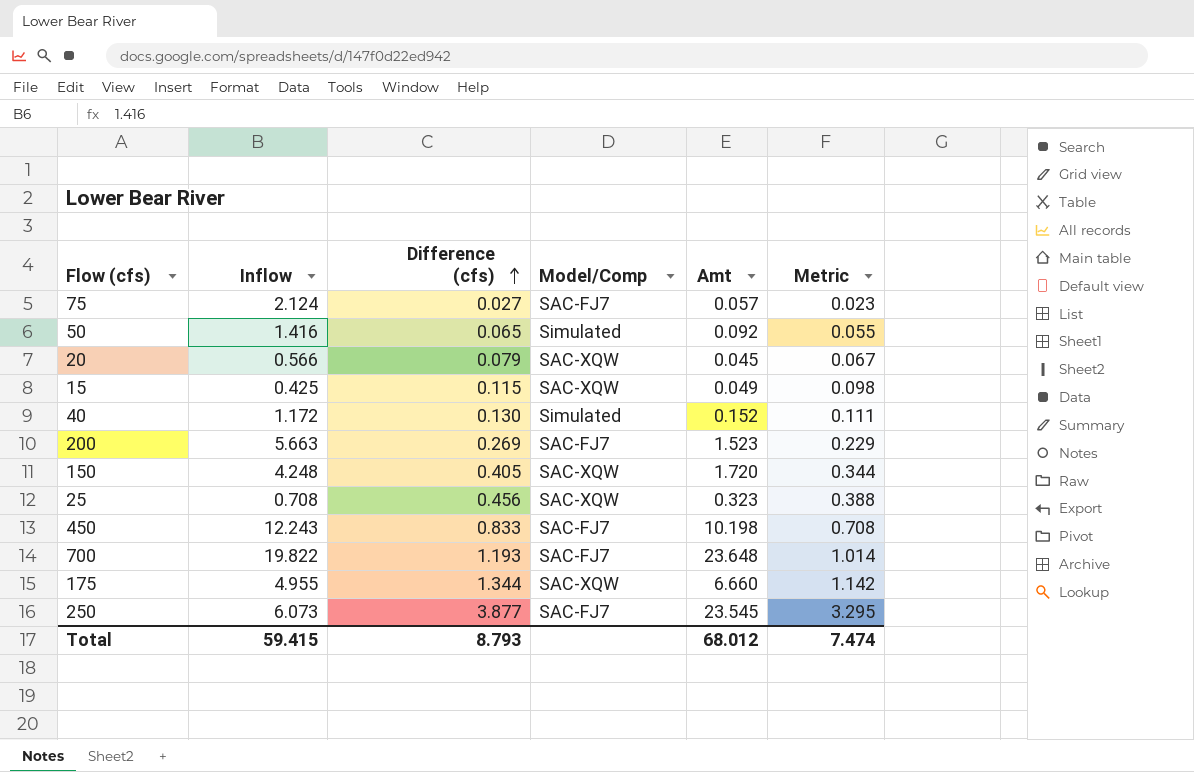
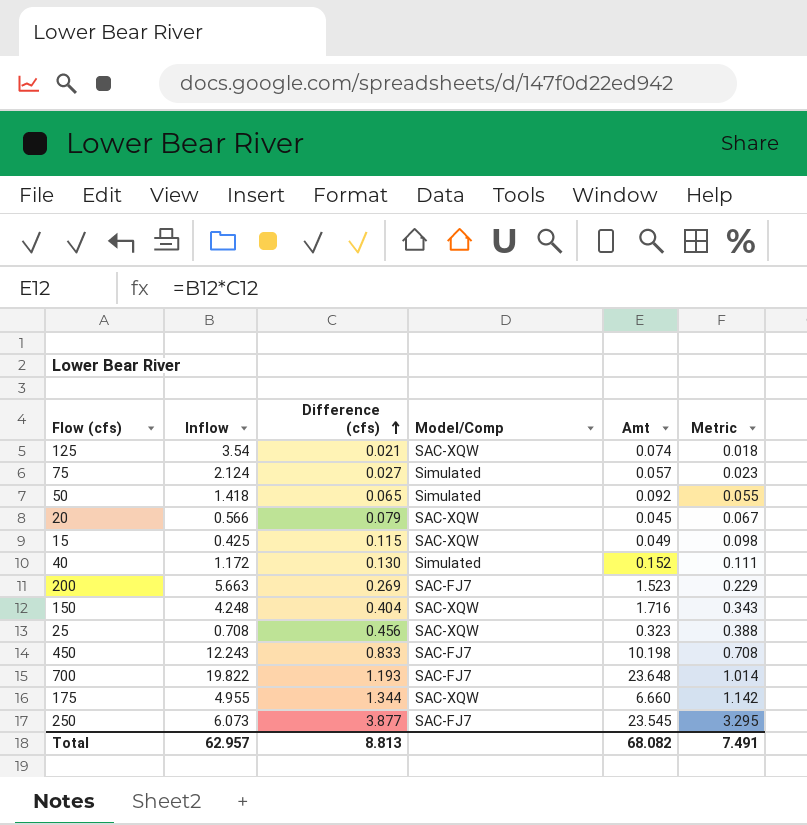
row 125: none -> 3.54 | 0.021 | SAC-XQW | 0.074 | 0.018
75 | Model/Comp: SAC-FJ7 -> Simulated
50 | Inflow: 1.416 -> 1.418
150 | Difference (cfs): 0.405 -> 0.404
150 | Amt: 1.720 -> 1.716
150 | Metric: 0.344 -> 0.343
Total | Inflow: 59.415 -> 62.957
Total | Difference (cfs): 8.793 -> 8.813
Total | Amt: 68.012 -> 68.082
Total | Metric: 7.474 -> 7.491

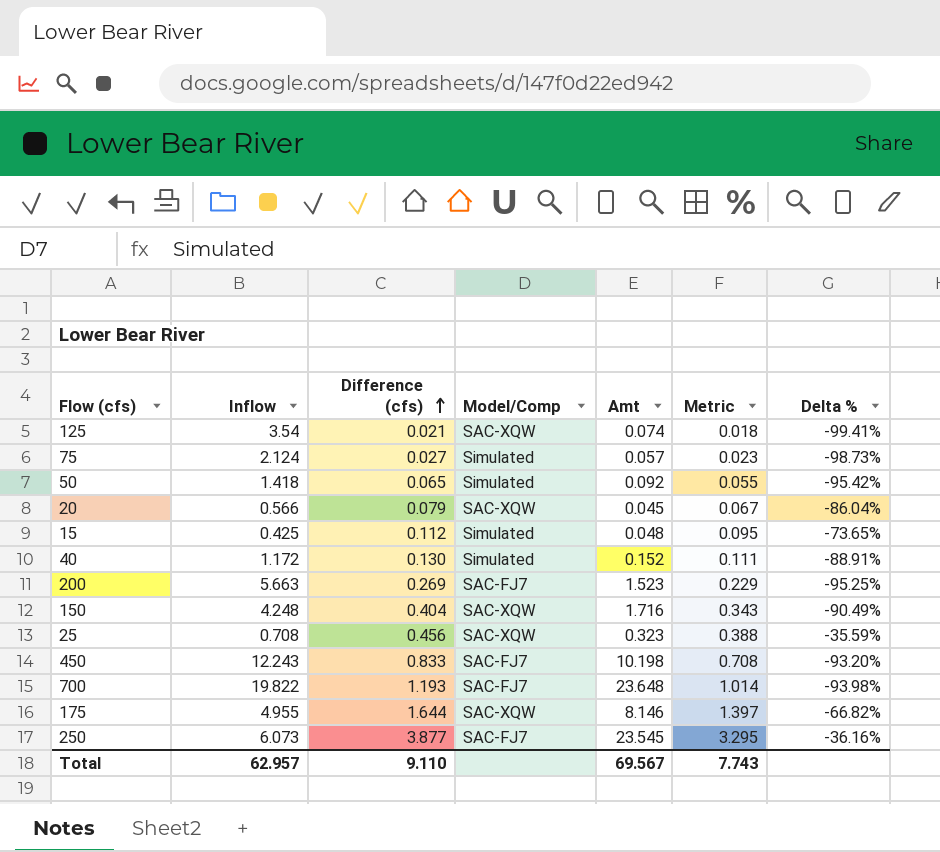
column Delta % | formula: none -> ([Difference (cfs)] - [Inflow]) / [Inflow]
15 | Difference (cfs): 0.115 -> 0.112
15 | Model/Comp: SAC-XQW -> Simulated
15 | Amt: 0.049 -> 0.048
15 | Metric: 0.098 -> 0.095
175 | Difference (cfs): 1.344 -> 1.644
175 | Amt: 6.660 -> 8.146
175 | Metric: 1.142 -> 1.397
Total | Difference (cfs): 8.813 -> 9.110
Total | Amt: 68.082 -> 69.567
Total | Metric: 7.491 -> 7.743

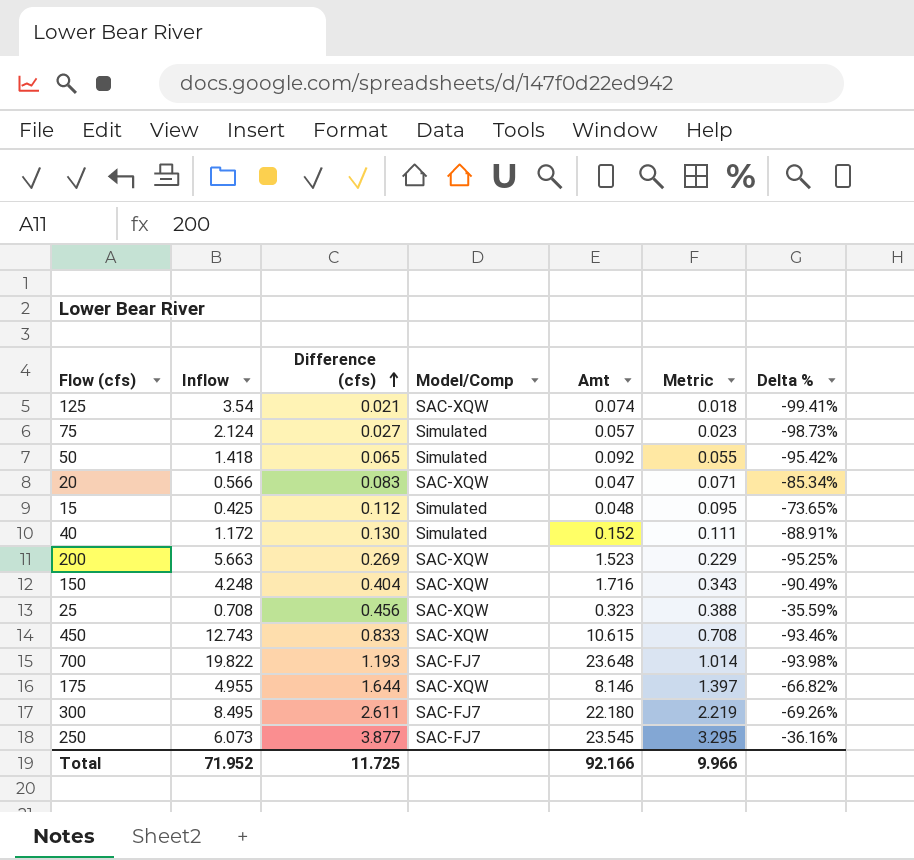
20 | Difference (cfs): 0.079 -> 0.083
20 | Amt: 0.045 -> 0.047
20 | Metric: 0.067 -> 0.071
20 | Delta %: -86.04% -> -85.34%
200 | Model/Comp: SAC-FJ7 -> SAC-XQW
450 | Inflow: 12.243 -> 12.743
450 | Model/Comp: SAC-FJ7 -> SAC-XQW
450 | Amt: 10.198 -> 10.615
450 | Delta %: -93.20% -> -93.46%
row 300: none -> 8.495 | 2.611 | SAC-FJ7 | 22.180 | 2.219 | -69.26%
Total | Inflow: 62.957 -> 71.952
Total | Difference (cfs): 9.110 -> 11.725
Total | Amt: 69.567 -> 92.166
Total | Metric: 7.743 -> 9.966

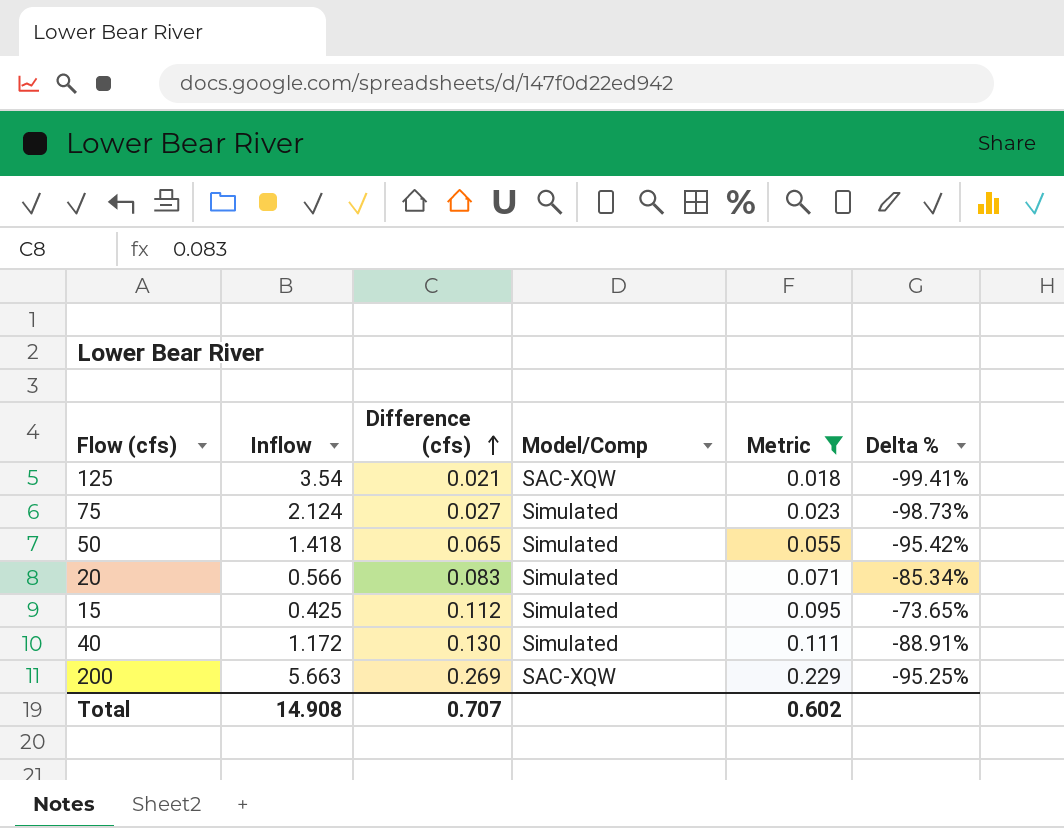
filter: none -> Metric <= 0.229
column Amt | formula: [Inflow] * [Difference (cfs)] -> none
20 | Model/Comp: SAC-XQW -> Simulated
Total | Inflow: 71.952 -> 14.908
Total | Difference (cfs): 11.725 -> 0.707
Total | Metric: 9.966 -> 0.602

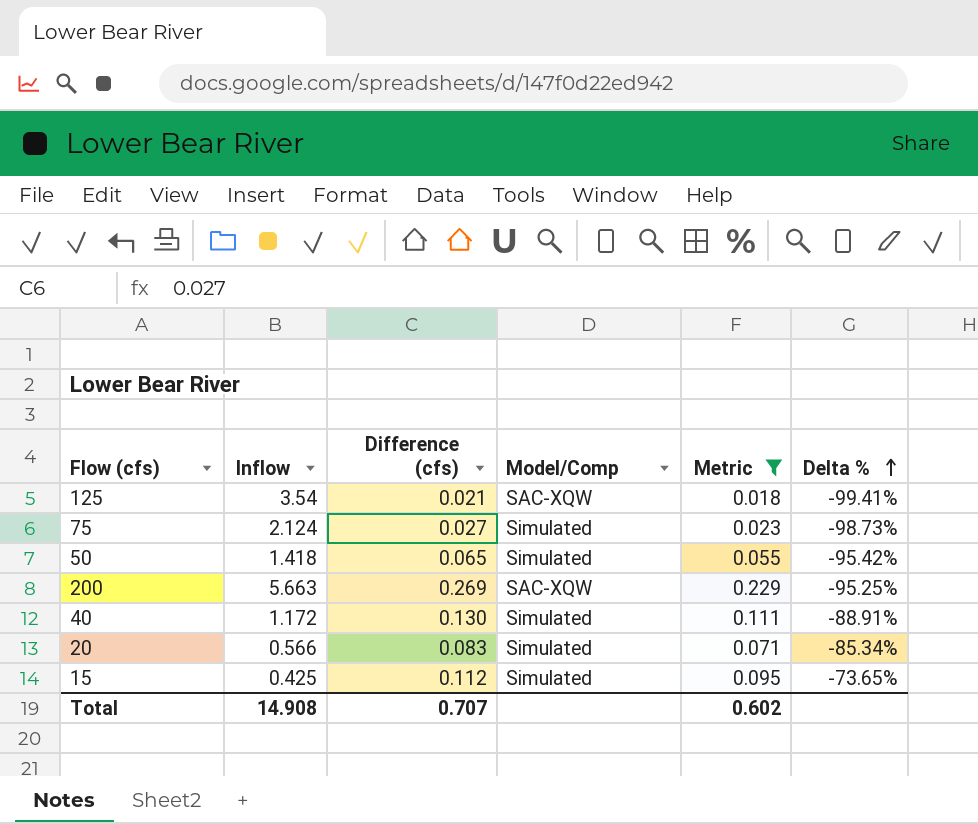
row order: Difference (cfs) ascending -> Delta % ascending

